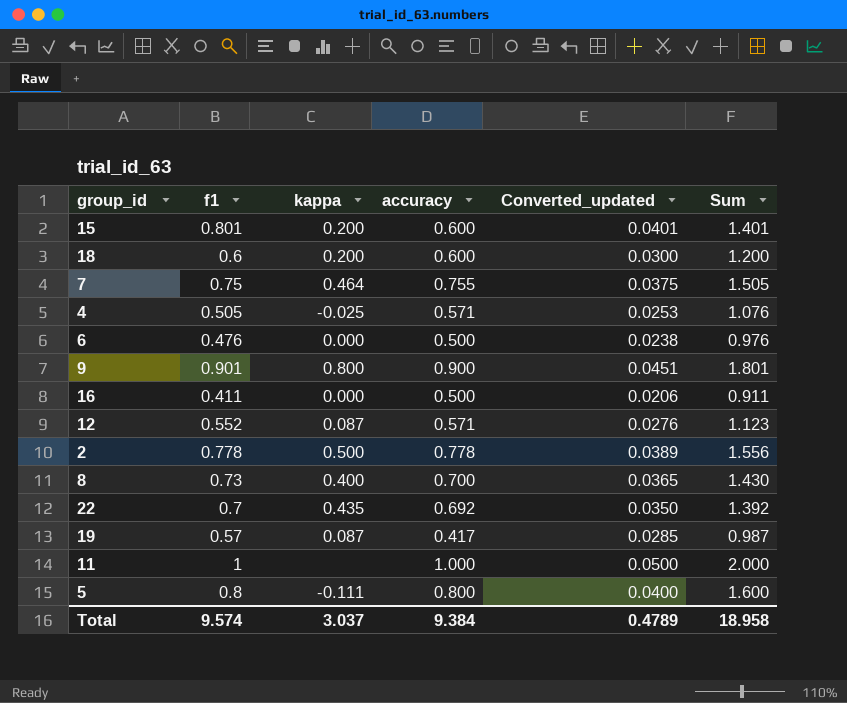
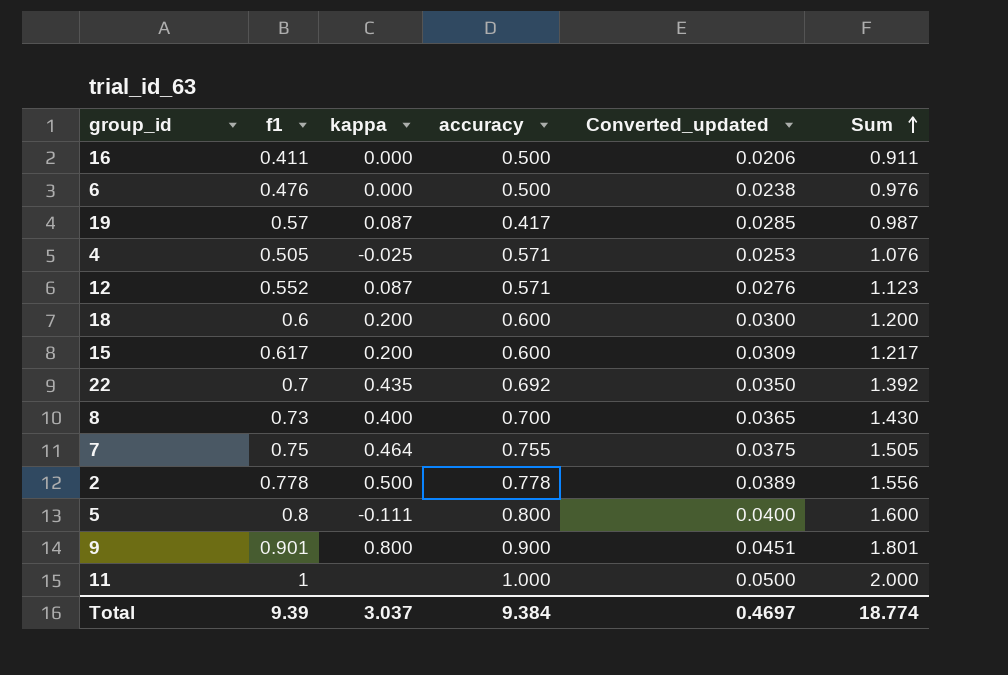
row order: none -> Sum ascending
15 | f1: 0.801 -> 0.617
15 | Converted_updated: 0.0401 -> 0.0309
15 | Sum: 1.401 -> 1.217
Total | f1: 9.574 -> 9.39
Total | Converted_updated: 0.4789 -> 0.4697
Total | Sum: 18.958 -> 18.774

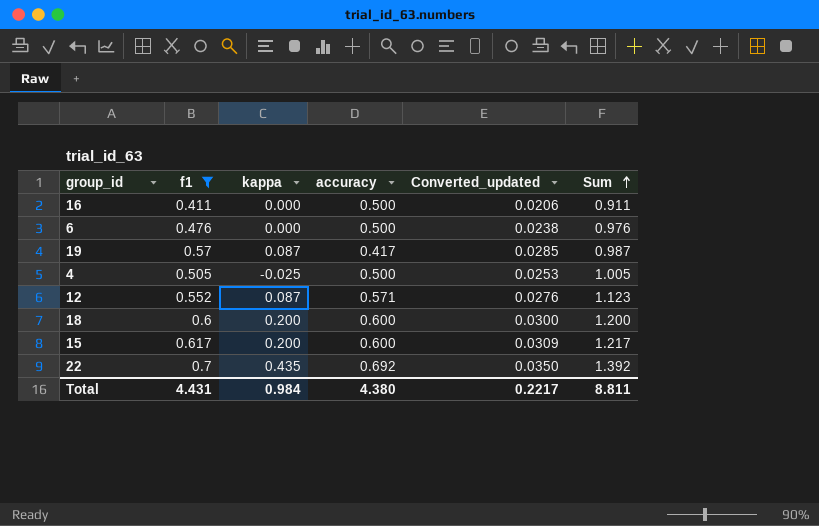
filter: none -> f1 <= 0.7
4 | accuracy: 0.571 -> 0.500
4 | Sum: 1.076 -> 1.005
Total | f1: 9.39 -> 4.431
Total | kappa: 3.037 -> 0.984
Total | accuracy: 9.384 -> 4.380
Total | Converted_updated: 0.4697 -> 0.2217
Total | Sum: 18.774 -> 8.811

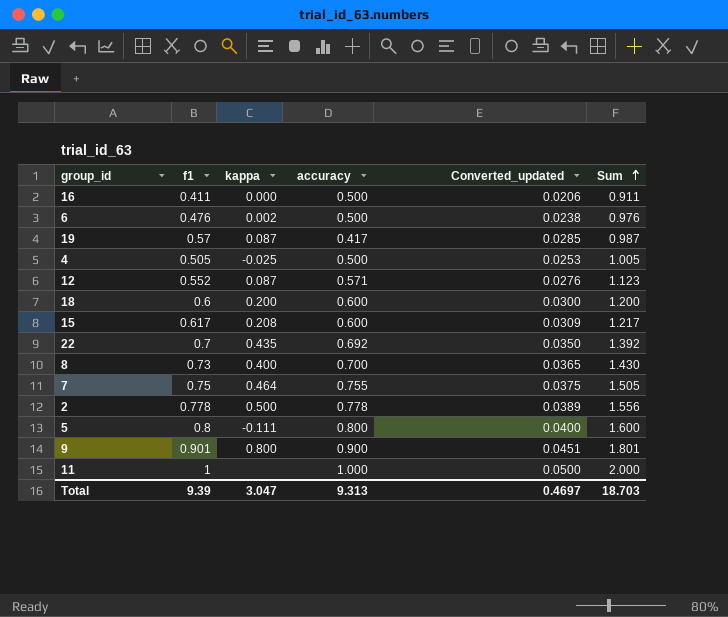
filter: f1 <= 0.7 -> none
6 | kappa: 0.000 -> 0.002
15 | kappa: 0.200 -> 0.208
Total | f1: 4.431 -> 9.39
Total | kappa: 0.984 -> 3.047
Total | accuracy: 4.380 -> 9.313
Total | Converted_updated: 0.2217 -> 0.4697
Total | Sum: 8.811 -> 18.703

